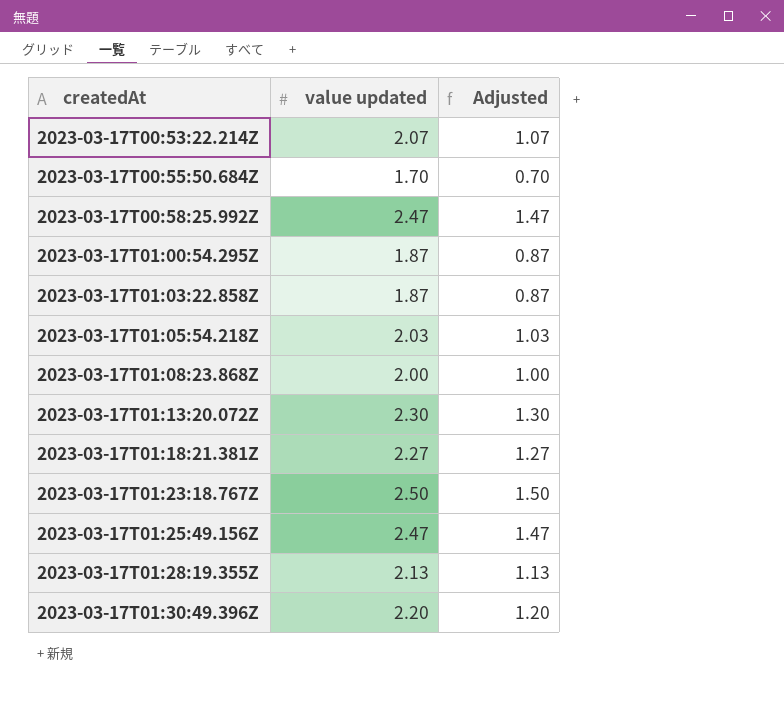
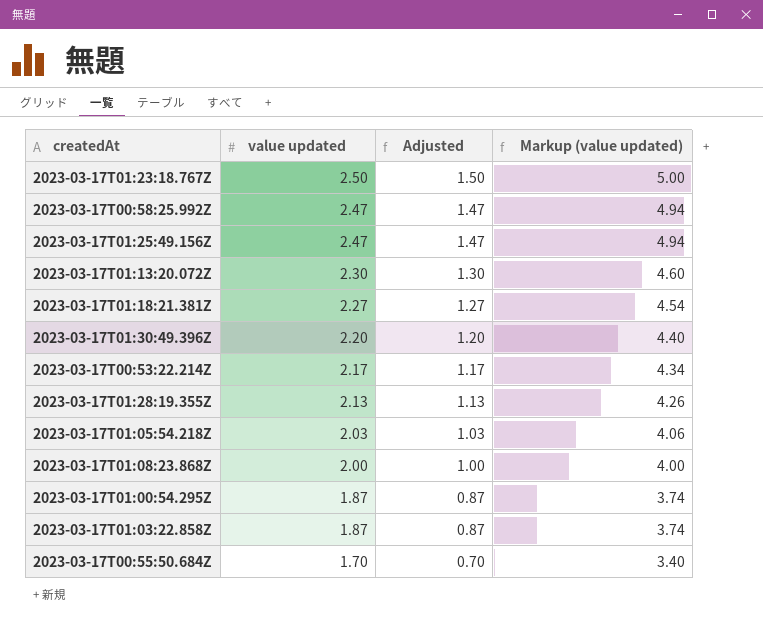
row order: createdAt ascending -> value updated descending
column Markup (value updated) | formula: none -> [value updated] * 2
2023-03-17T00:53:22.214Z | value updated: 2.07 -> 2.17
2023-03-17T00:53:22.214Z | Adjusted: 1.07 -> 1.17

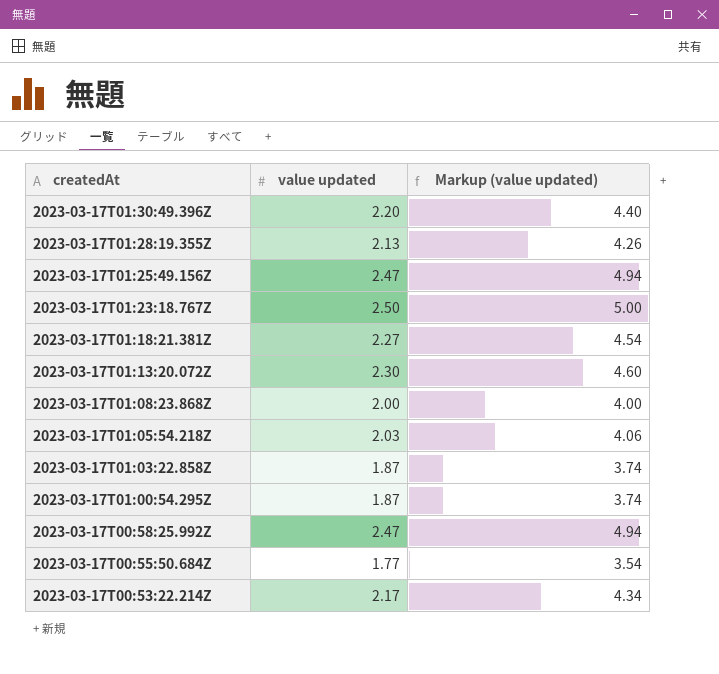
row order: value updated descending -> createdAt descending
column Adjusted | formula: [value updated] - 1 -> none
2023-03-17T00:55:50.684Z | value updated: 1.70 -> 1.77
2023-03-17T00:55:50.684Z | Markup (value updated): 3.40 -> 3.54

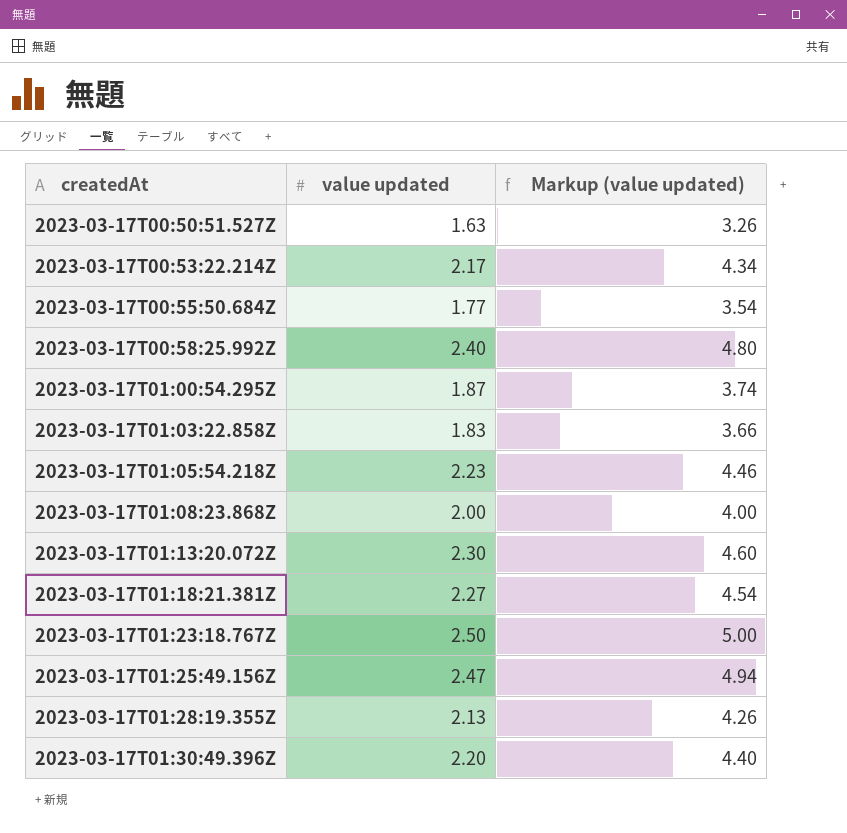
row order: createdAt descending -> createdAt ascending
row 2023-03-17T00:50:51.527Z: none -> 1.63 | 3.26
2023-03-17T00:58:25.992Z | value updated: 2.47 -> 2.40
2023-03-17T00:58:25.992Z | Markup (value updated): 4.94 -> 4.80
2023-03-17T01:03:22.858Z | value updated: 1.87 -> 1.83
2023-03-17T01:03:22.858Z | Markup (value updated): 3.74 -> 3.66
2023-03-17T01:05:54.218Z | value updated: 2.03 -> 2.23
2023-03-17T01:05:54.218Z | Markup (value updated): 4.06 -> 4.46

